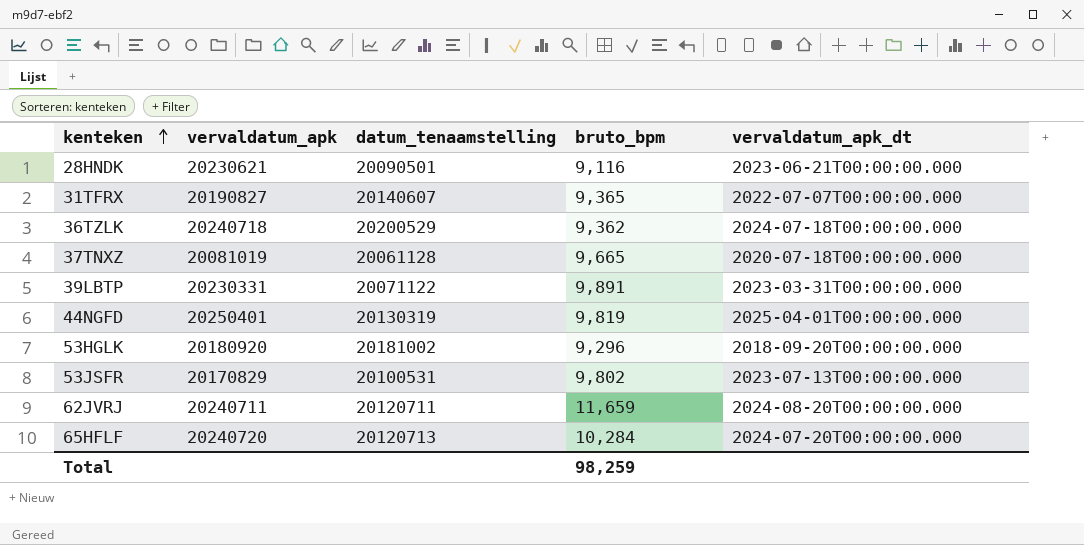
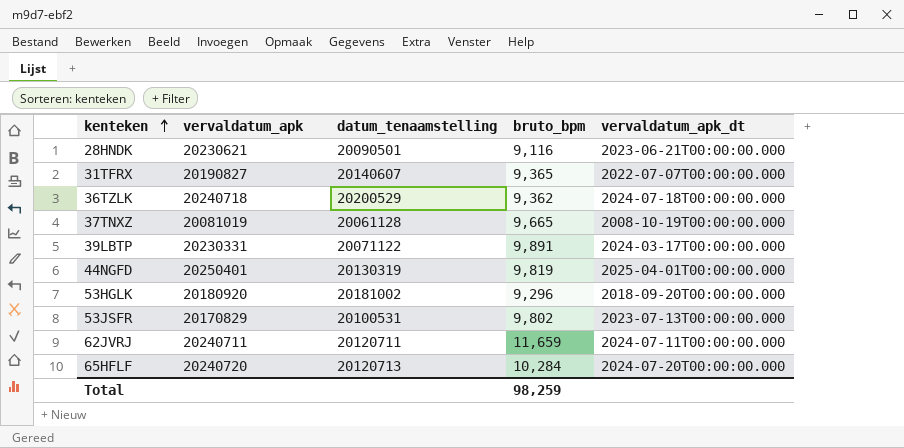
37TNXZ | vervaldatum_apk_dt: 2020-07-18T00:00:00.000 -> 2008-10-19T00:00:00.000
39LBTP | vervaldatum_apk_dt: 2023-03-31T00:00:00.000 -> 2024-03-17T00:00:00.000
62JVRJ | vervaldatum_apk_dt: 2024-08-20T00:00:00.000 -> 2024-07-11T00:00:00.000

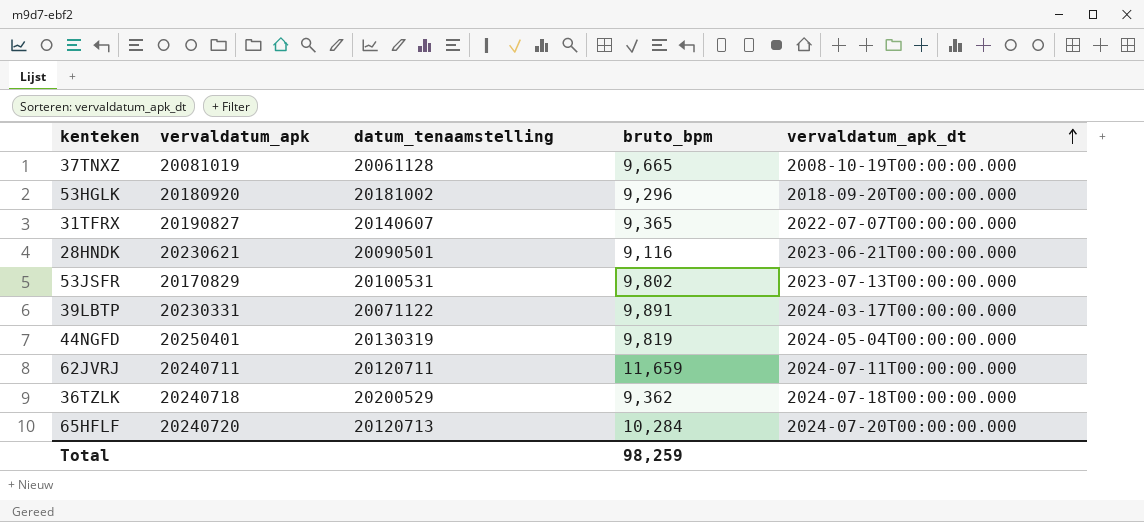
row order: kenteken ascending -> vervaldatum_apk_dt ascending
44NGFD | vervaldatum_apk_dt: 2025-04-01T00:00:00.000 -> 2024-05-04T00:00:00.000

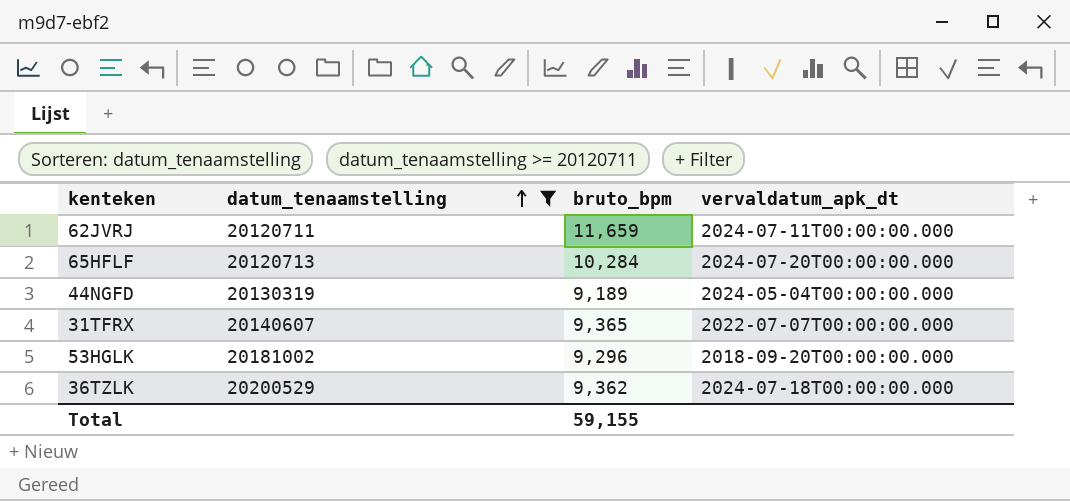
filter: none -> datum_tenaamstelling >= 20120711
row order: vervaldatum_apk_dt ascending -> datum_tenaamstelling ascending
column vervaldatum_apk | position: 2 -> none
44NGFD | bruto_bpm: 9,819 -> 9,189
Total | bruto_bpm: 98,259 -> 59,155

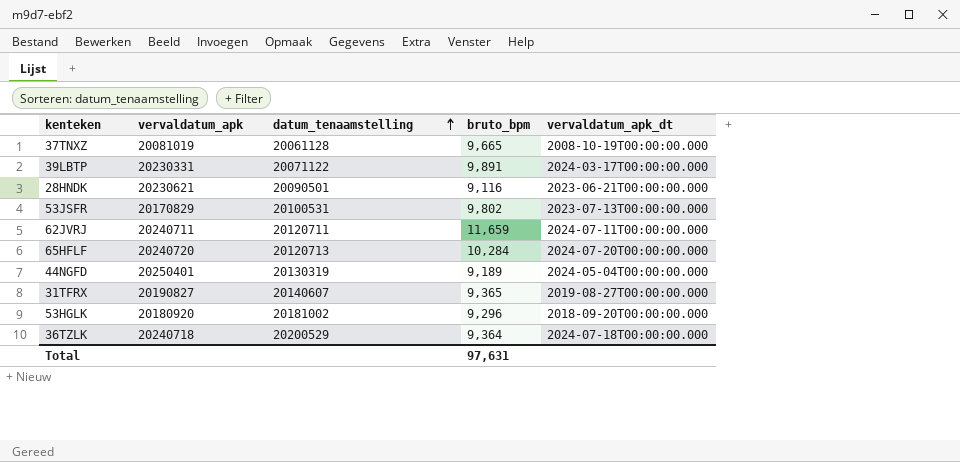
filter: datum_tenaamstelling >= 20120711 -> none
column vervaldatum_apk | position: none -> 2
31TFRX | vervaldatum_apk_dt: 2022-07-07T00:00:00.000 -> 2019-08-27T00:00:00.000
36TZLK | bruto_bpm: 9,362 -> 9,364
Total | bruto_bpm: 59,155 -> 97,631

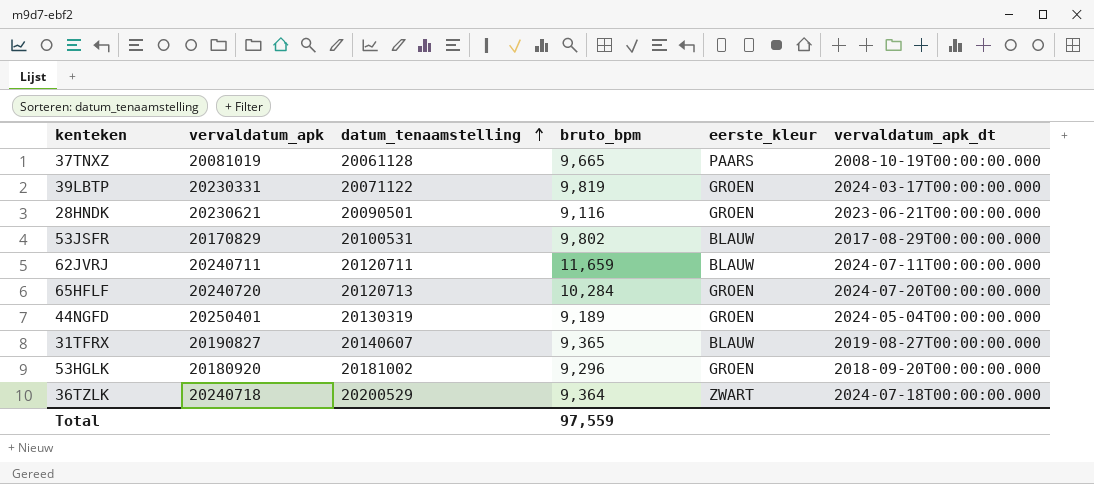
column eerste_kleur | position: none -> 5
39LBTP | bruto_bpm: 9,891 -> 9,819
53JSFR | vervaldatum_apk_dt: 2023-07-13T00:00:00.000 -> 2017-08-29T00:00:00.000
Total | bruto_bpm: 97,631 -> 97,559

